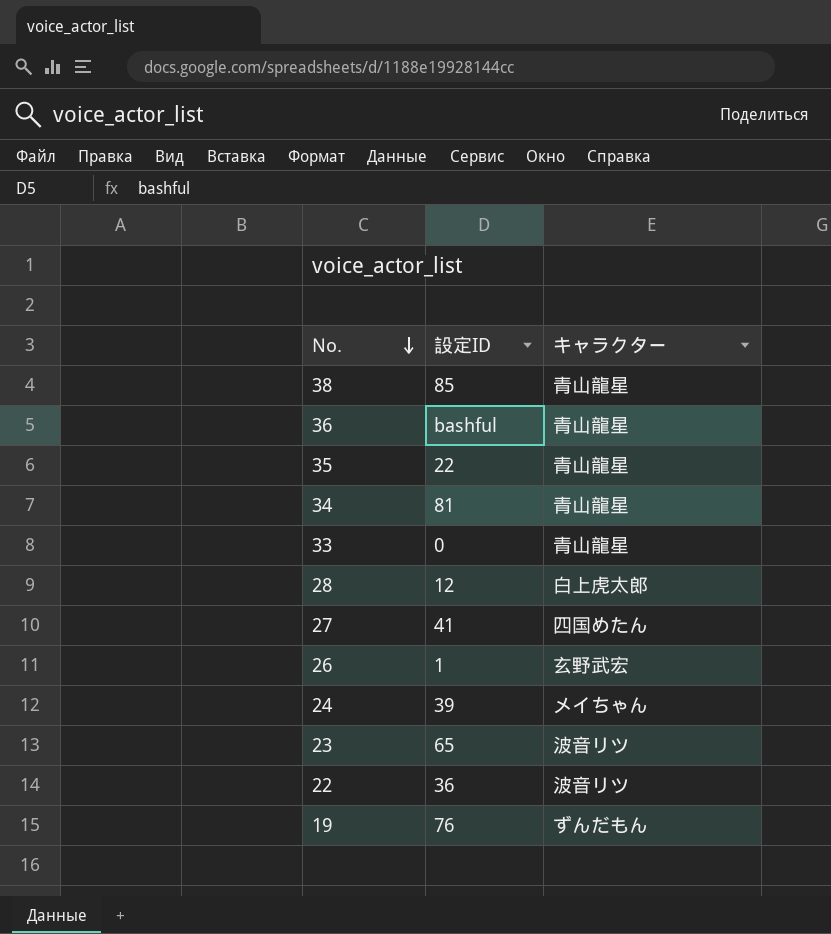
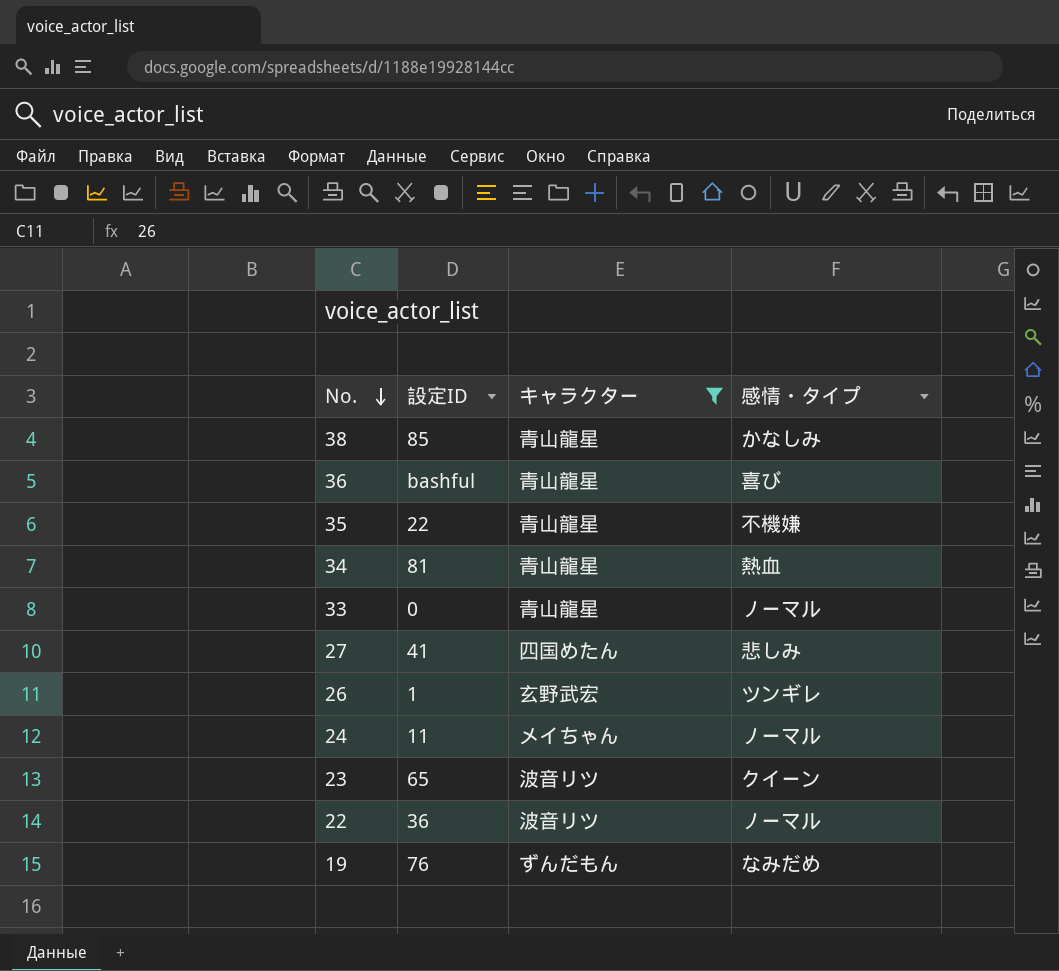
filter: none -> キャラクター != 白上虎太郎
column 感情・タイプ | position: none -> 4
24 | 設定ID: 39 -> 11

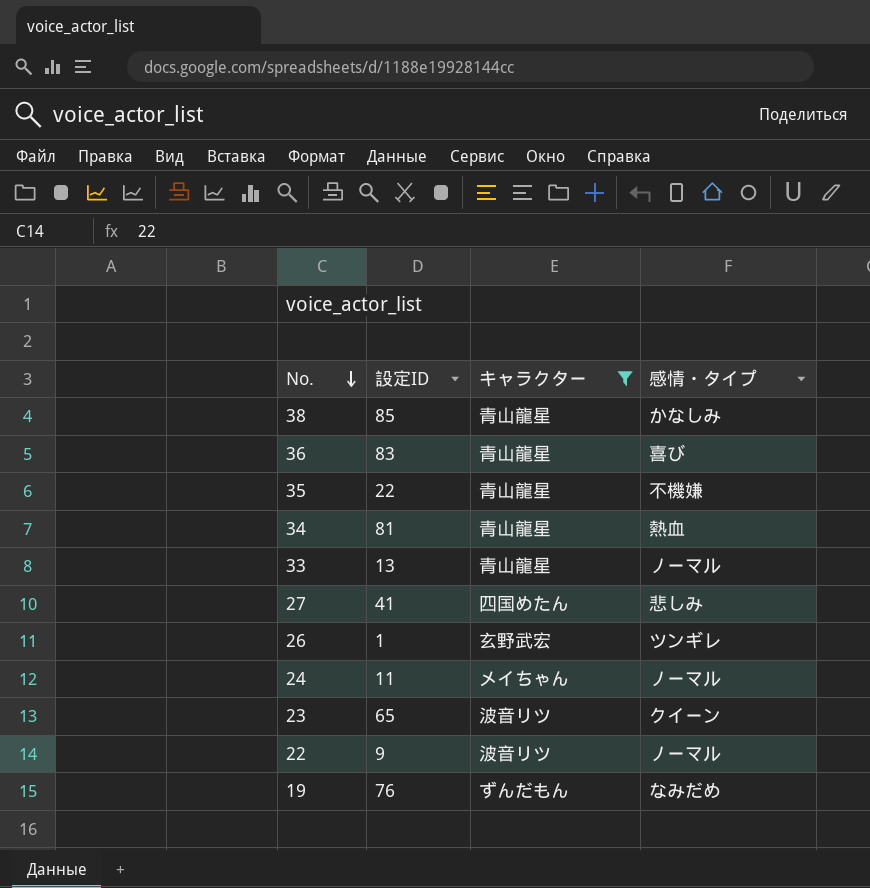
36 | 設定ID: bashful -> 83
33 | 設定ID: 0 -> 13
22 | 設定ID: 36 -> 9

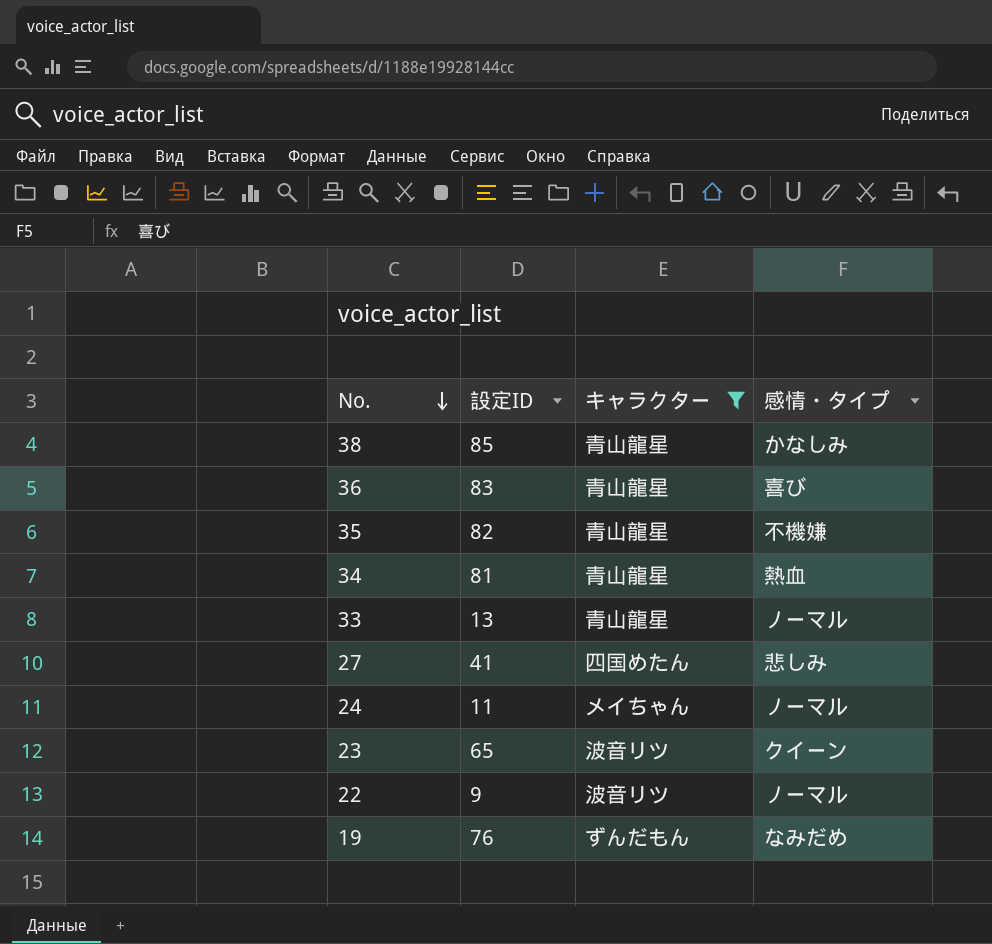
row 26: 1 | 玄野武宏 | ツンギレ -> none
35 | 設定ID: 22 -> 82

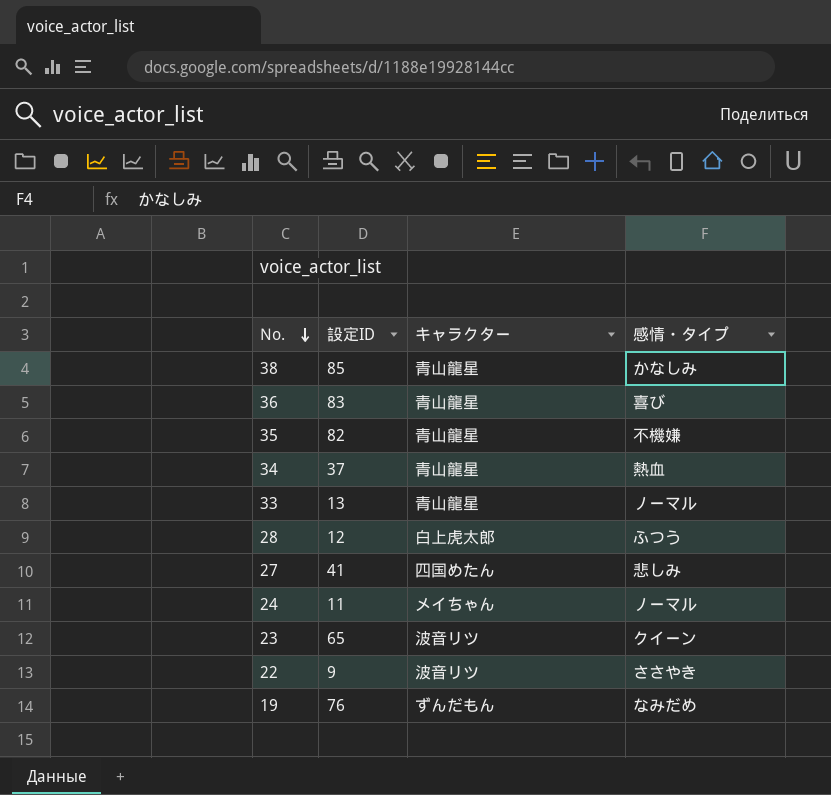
filter: キャラクター != 白上虎太郎 -> none
34 | 設定ID: 81 -> 37
22 | 感情・タイプ: ノーマル -> ささやき

